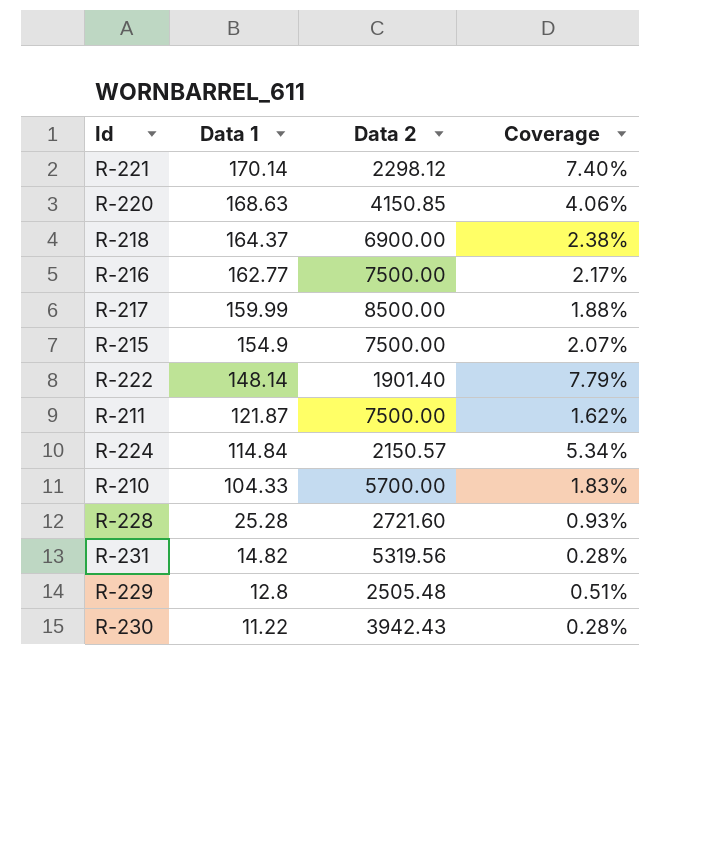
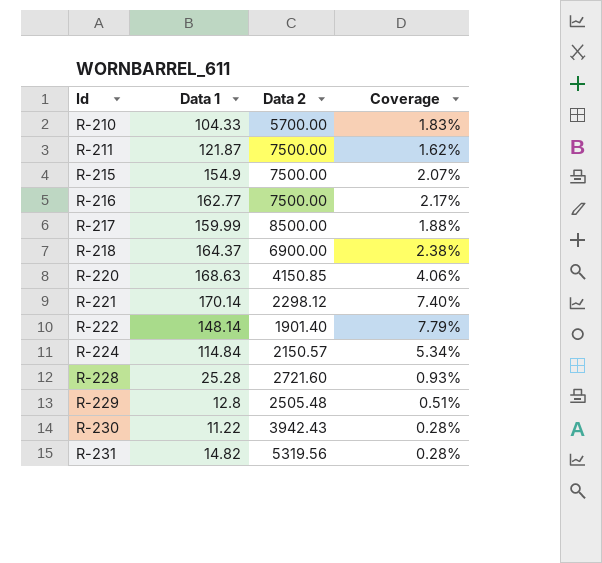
row order: Data 1 descending -> Id ascending

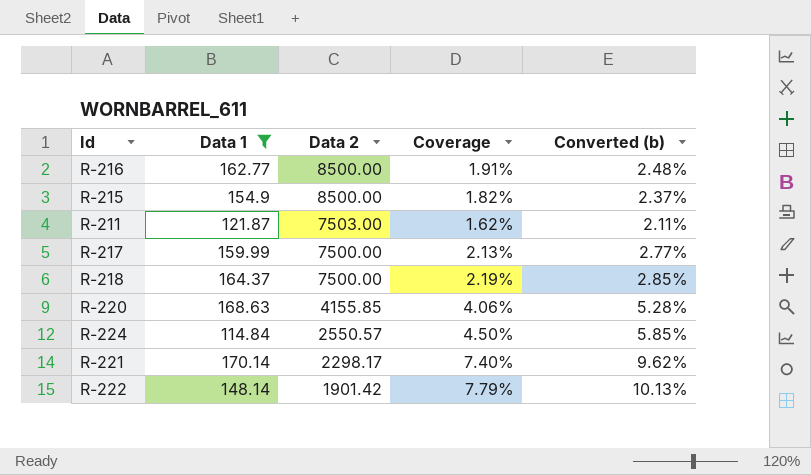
filter: none -> Data 1 >= 114.84
row order: Id ascending -> Data 2 descending
column Converted (b) | formula: none -> [Coverage] * 1.3
R-216 | Data 2: 7500.00 -> 8500.00
R-216 | Coverage: 2.17% -> 1.91%
R-215 | Data 2: 7500.00 -> 8500.00
R-215 | Coverage: 2.07% -> 1.82%
R-211 | Data 2: 7500.00 -> 7503.00
R-217 | Data 2: 8500.00 -> 7500.00
R-217 | Coverage: 1.88% -> 2.13%
R-218 | Data 2: 6900.00 -> 7500.00
R-218 | Coverage: 2.38% -> 2.19%
R-220 | Data 2: 4150.85 -> 4155.85
R-224 | Data 2: 2150.57 -> 2550.57
R-224 | Coverage: 5.34% -> 4.50%
R-221 | Data 2: 2298.12 -> 2298.17
R-222 | Data 2: 1901.40 -> 1901.42

